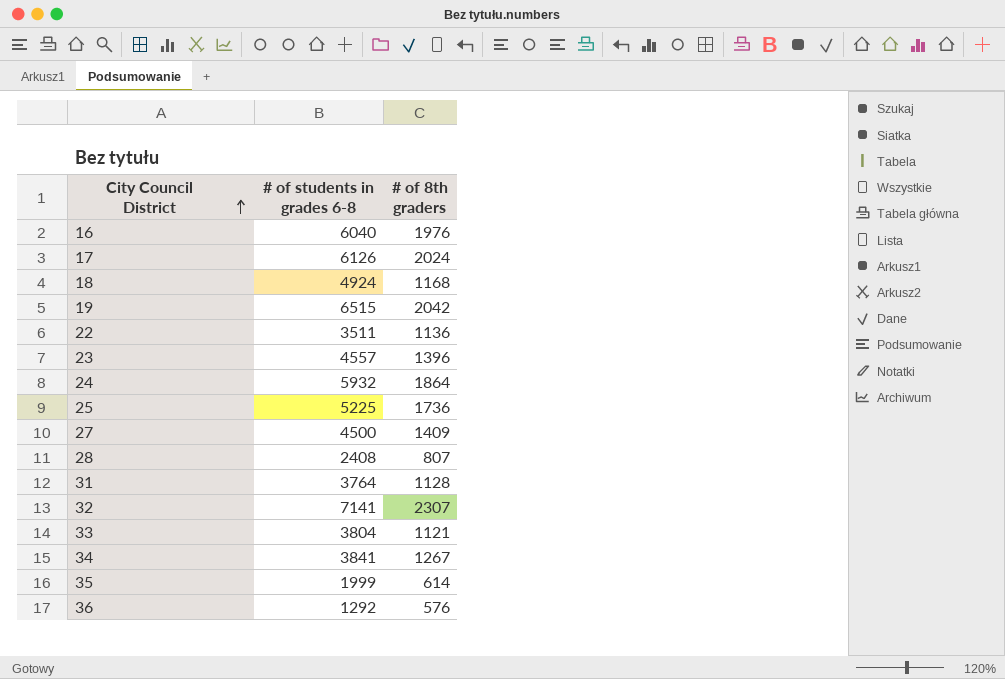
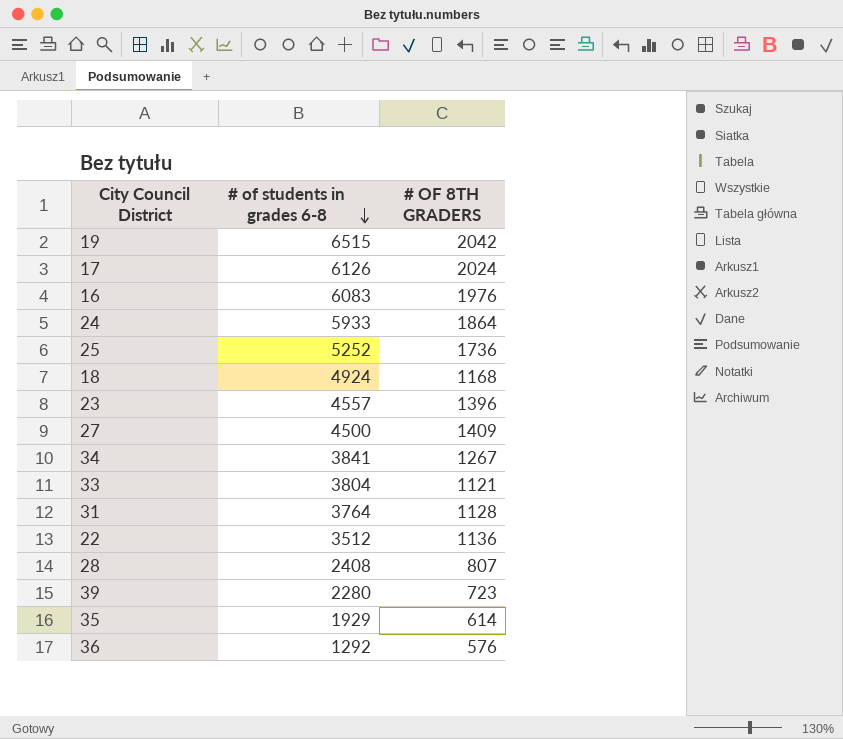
row order: City Council District ascending -> # of students in grades 6-8 descending
column name: # of 8th graders -> # OF 8TH GRADERS
row 32: 7141 | 2307 -> none
16 | # of students in grades 6-8: 6040 -> 6083
24 | # of students in grades 6-8: 5932 -> 5933
25 | # of students in grades 6-8: 5225 -> 5252
22 | # of students in grades 6-8: 3511 -> 3512
row 39: none -> 2280 | 723
35 | # of students in grades 6-8: 1999 -> 1929

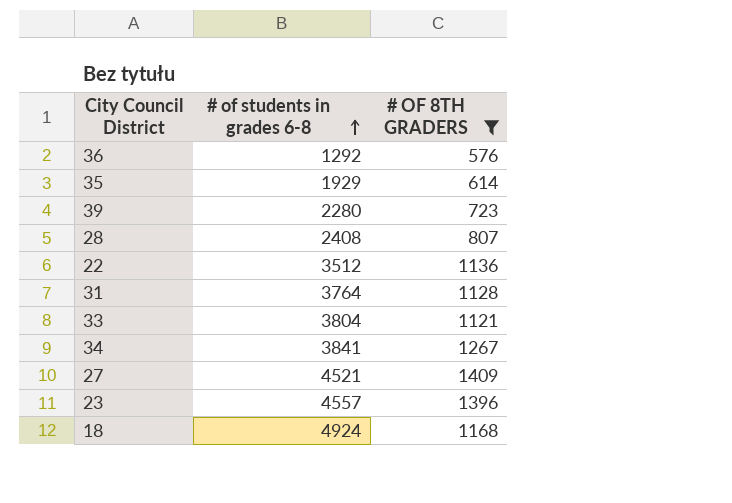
filter: none -> # OF 8TH GRADERS <= 1409
row order: # of students in grades 6-8 descending -> # of students in grades 6-8 ascending
27 | # of students in grades 6-8: 4500 -> 4521

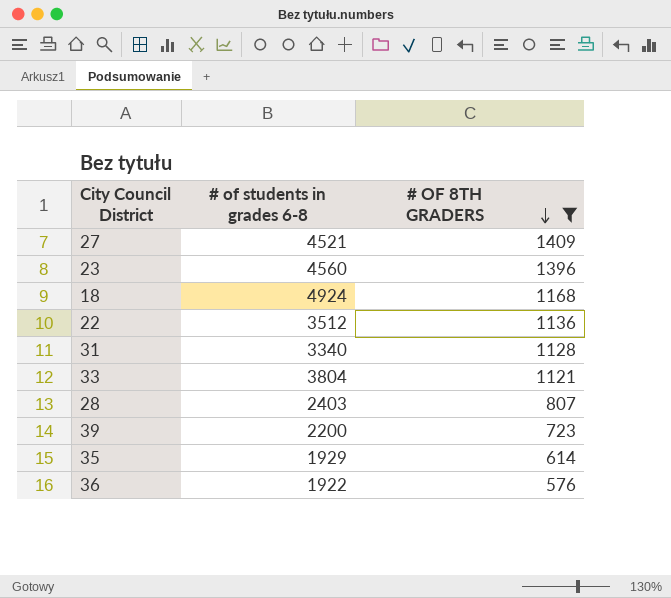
row order: # of students in grades 6-8 ascending -> # OF 8TH GRADERS descending
row 34: 3841 | 1267 -> none
23 | # of students in grades 6-8: 4557 -> 4560
31 | # of students in grades 6-8: 3764 -> 3340
28 | # of students in grades 6-8: 2408 -> 2403
39 | # of students in grades 6-8: 2280 -> 2200
36 | # of students in grades 6-8: 1292 -> 1922

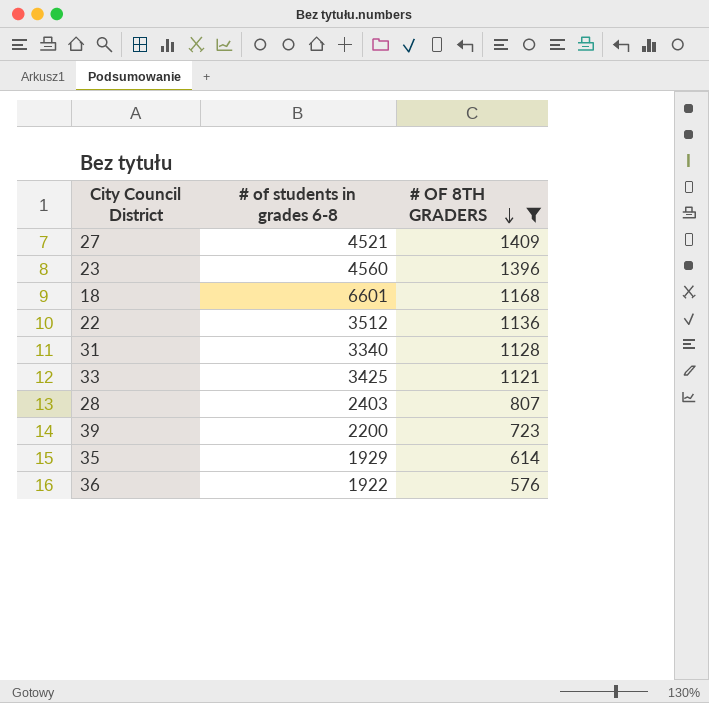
18 | # of students in grades 6-8: 4924 -> 6601
33 | # of students in grades 6-8: 3804 -> 3425

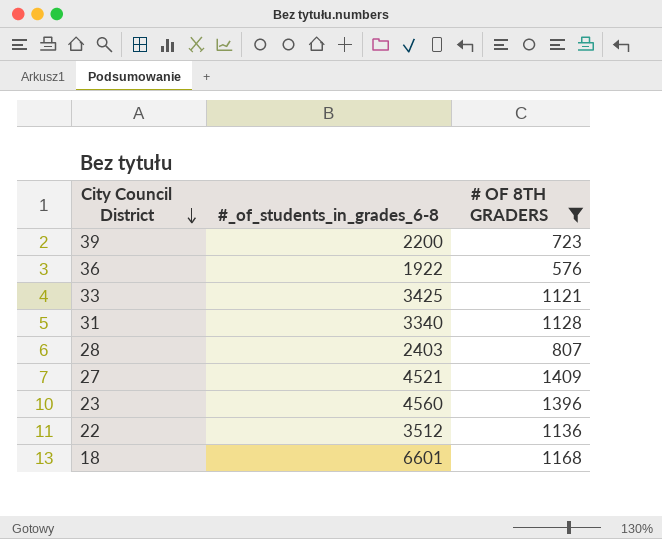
row order: # OF 8TH GRADERS descending -> City Council District descending
column name: # of students in grades 6-8 -> #_of_students_in_grades_6-8
row 35: 1929 | 614 -> none

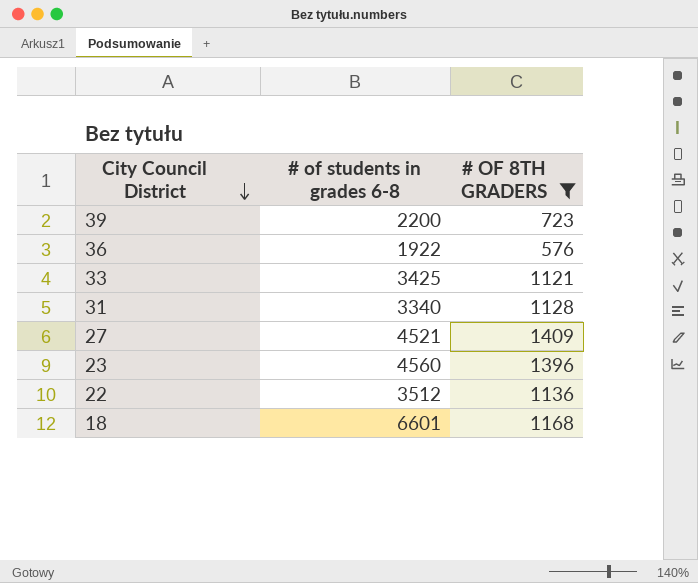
column name: #_of_students_in_grades_6-8 -> # of students in grades 6-8
row 28: 2403 | 807 -> none

